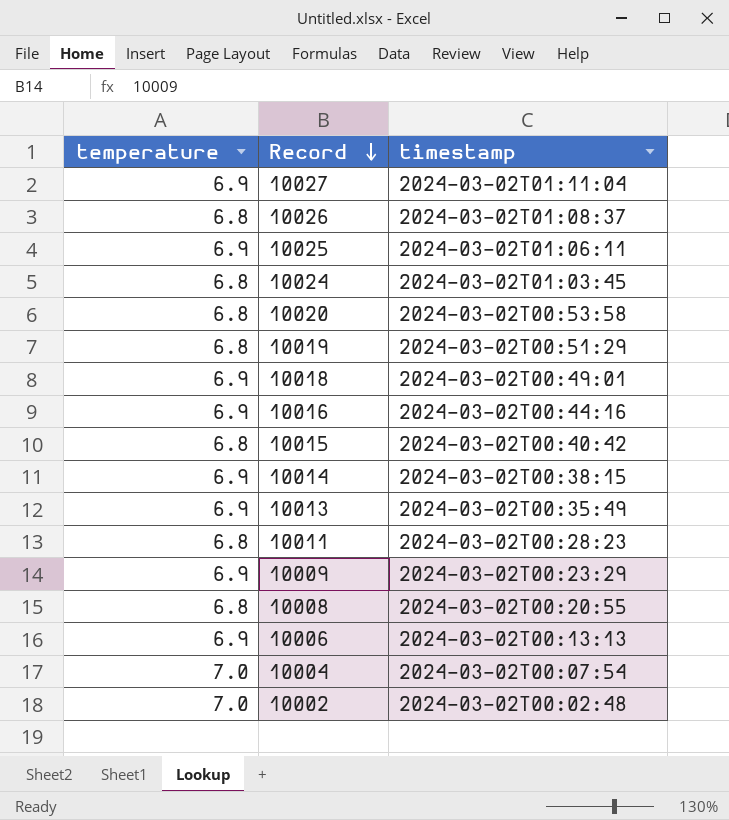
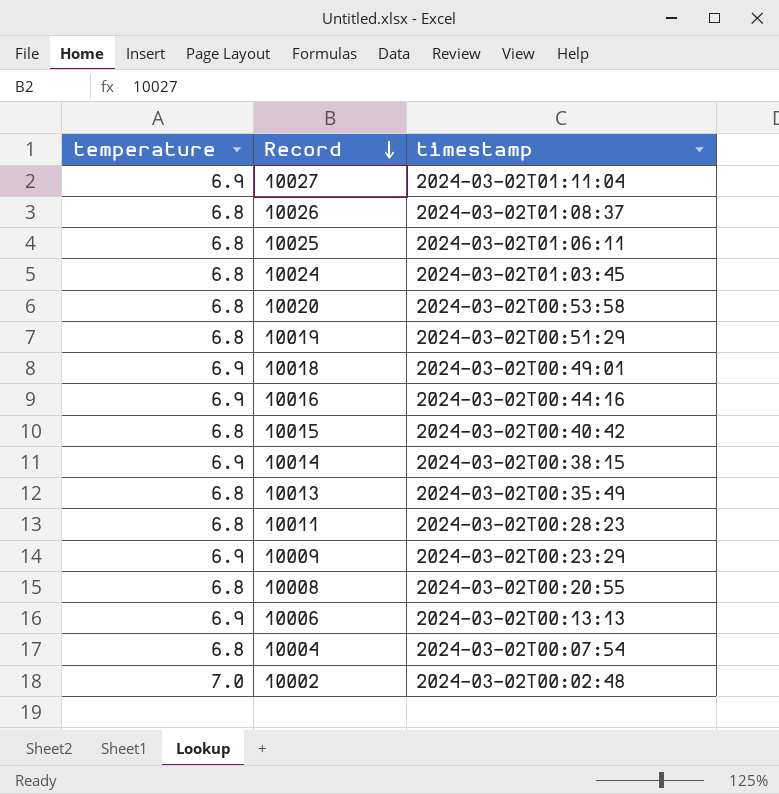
10025 | temperature: 6.9 -> 6.8
10013 | temperature: 6.9 -> 6.8
10004 | temperature: 7.0 -> 6.8

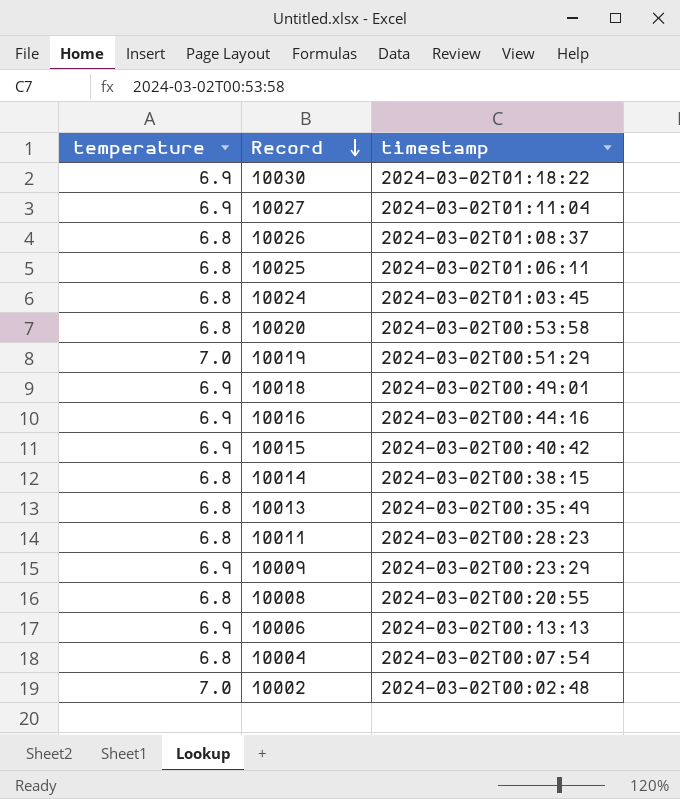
row 10030: none -> 6.9 | 2024-03-02T01:18:22
10019 | temperature: 6.8 -> 7.0
10015 | temperature: 6.8 -> 6.9
10014 | temperature: 6.9 -> 6.8

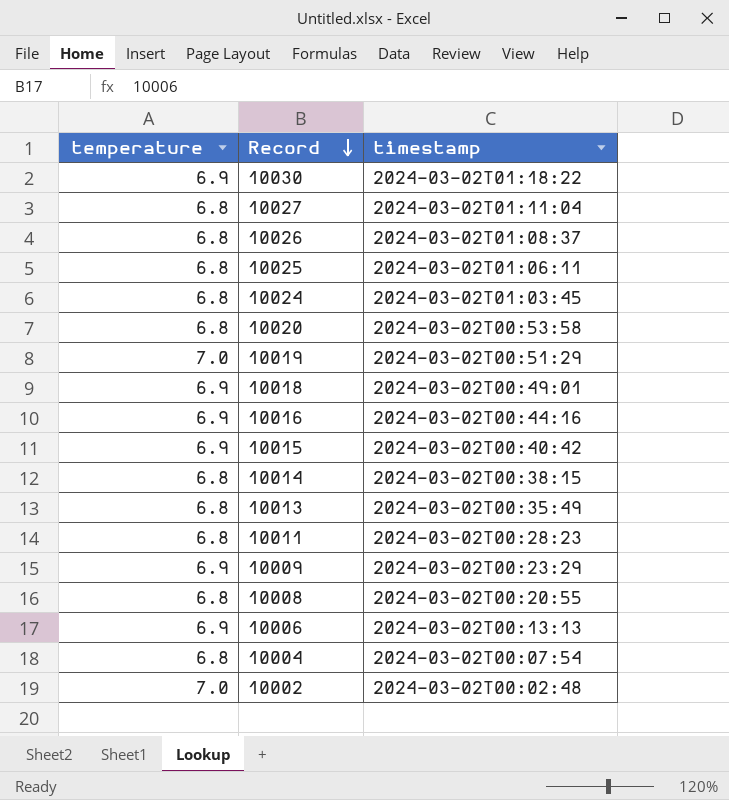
10027 | temperature: 6.9 -> 6.8

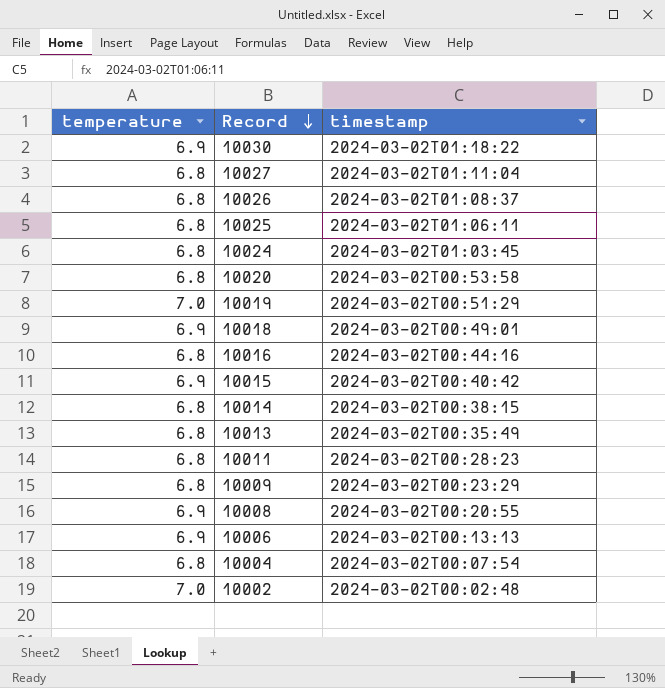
10016 | temperature: 6.9 -> 6.8
10009 | temperature: 6.9 -> 6.8
10008 | temperature: 6.8 -> 6.9

